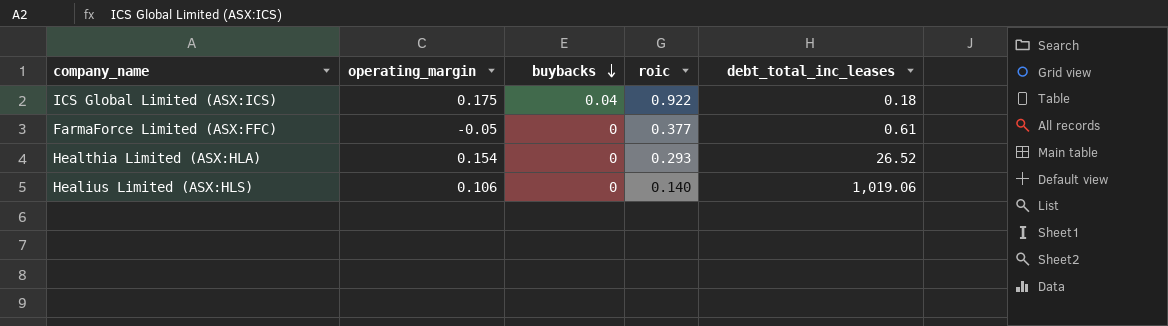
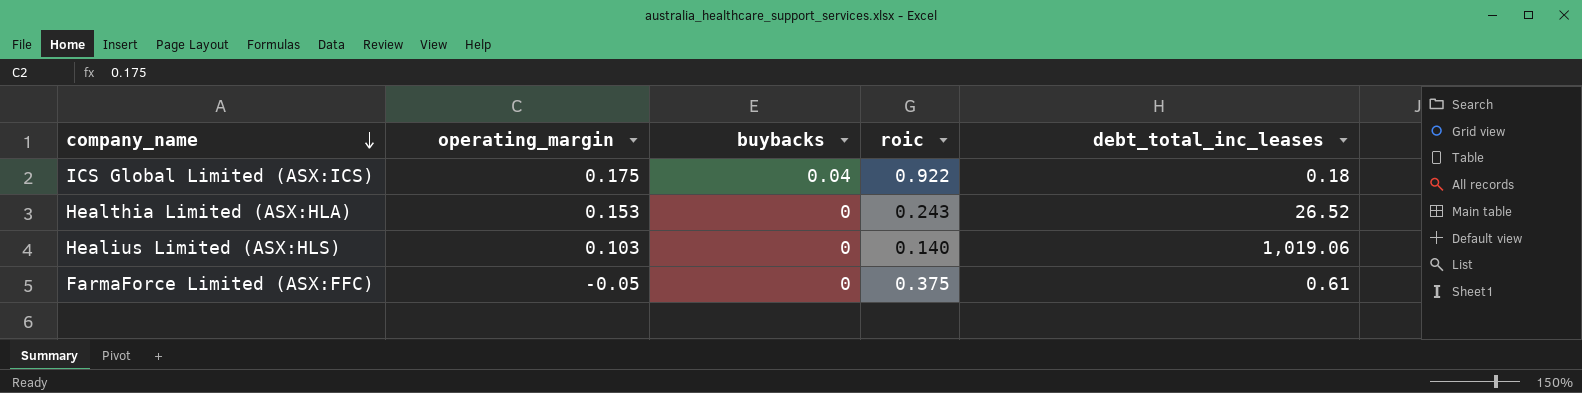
row order: buybacks descending -> company_name descending
Healthia Limited (ASX:HLA) | operating_margin: 0.154 -> 0.153
Healthia Limited (ASX:HLA) | roic: 0.293 -> 0.243
Healius Limited (ASX:HLS) | operating_margin: 0.106 -> 0.103
FarmaForce Limited (ASX:FFC) | roic: 0.377 -> 0.375

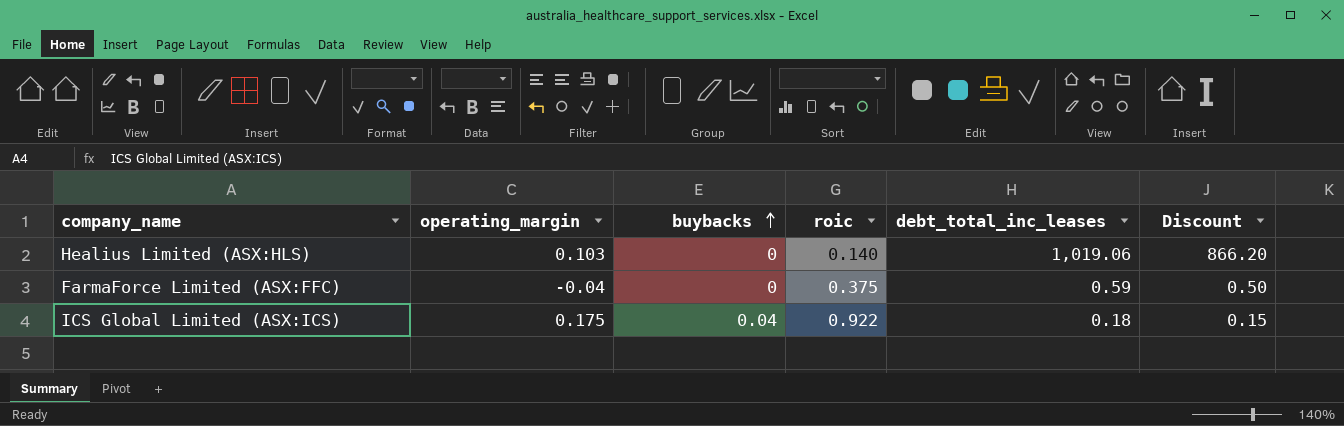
row order: company_name descending -> buybacks ascending
column Discount | formula: none -> [debt_total_inc_leases] * 0.85
row Healthia Limited (ASX:HLA): 0.153 | 0 | 0.243 | 26.52 -> none
FarmaForce Limited (ASX:FFC) | operating_margin: -0.05 -> -0.04
FarmaForce Limited (ASX:FFC) | debt_total_inc_leases: 0.61 -> 0.59

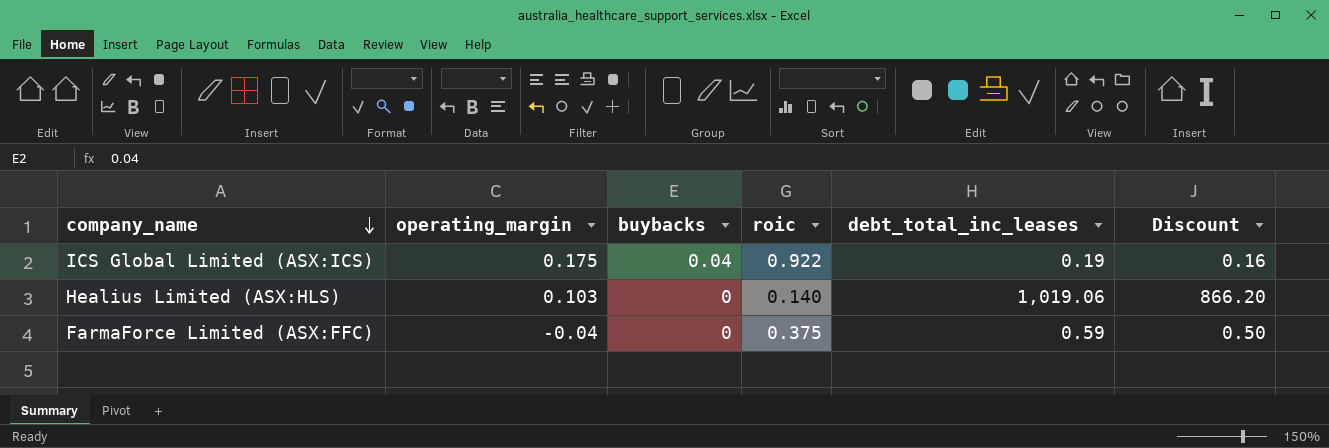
row order: buybacks ascending -> company_name descending
ICS Global Limited (ASX:ICS) | debt_total_inc_leases: 0.18 -> 0.19
ICS Global Limited (ASX:ICS) | Discount: 0.15 -> 0.16

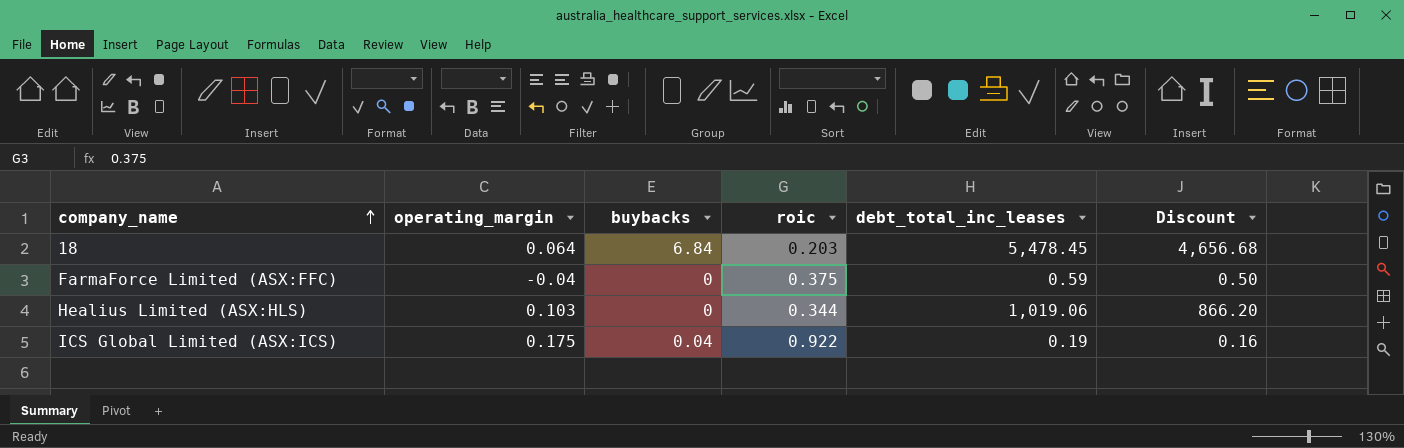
row order: company_name descending -> company_name ascending
row 18: none -> 0.064 | 6.84 | 0.203 | 5,478.45 | 4,656.68
Healius Limited (ASX:HLS) | roic: 0.140 -> 0.344

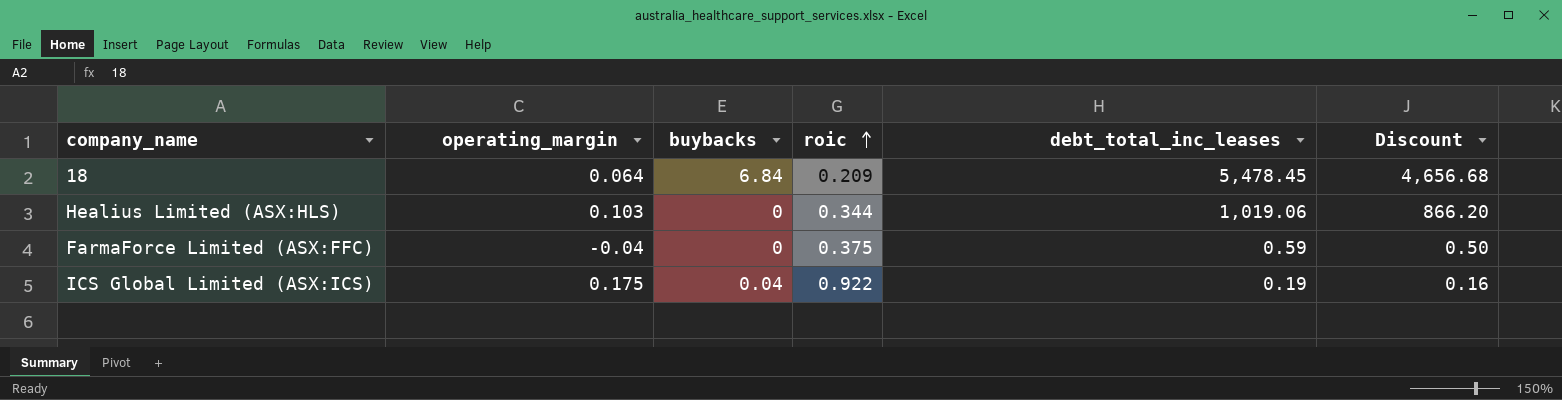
row order: company_name ascending -> roic ascending
18 | roic: 0.203 -> 0.209

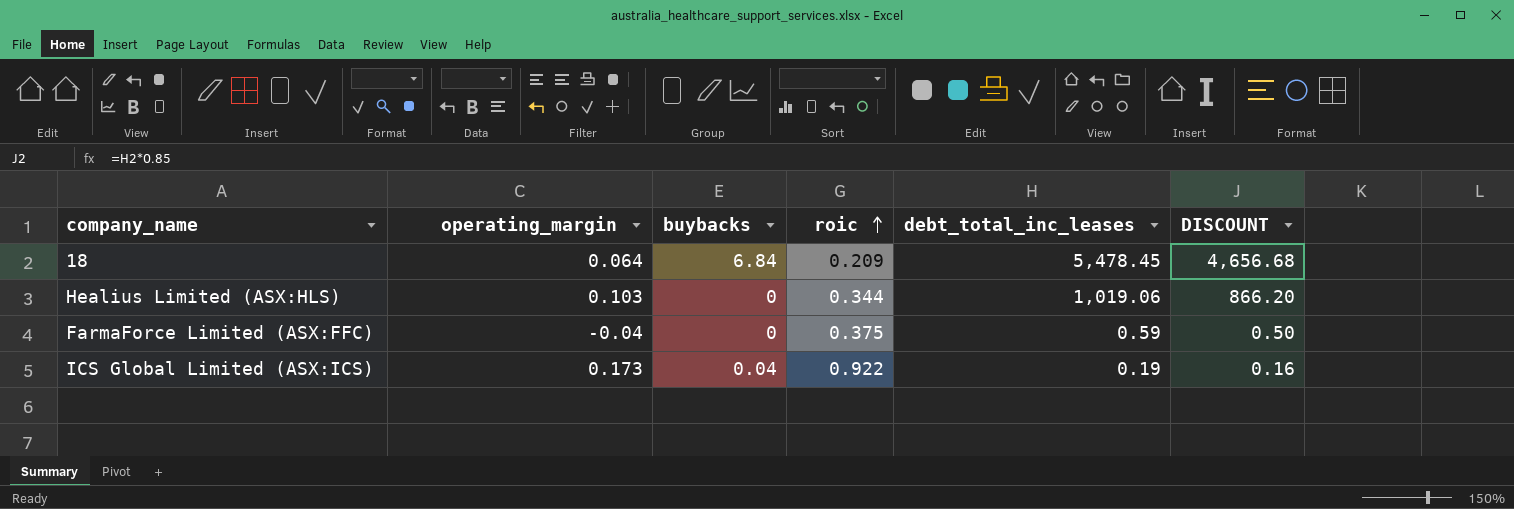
column name: Discount -> DISCOUNT
ICS Global Limited (ASX:ICS) | operating_margin: 0.175 -> 0.173

